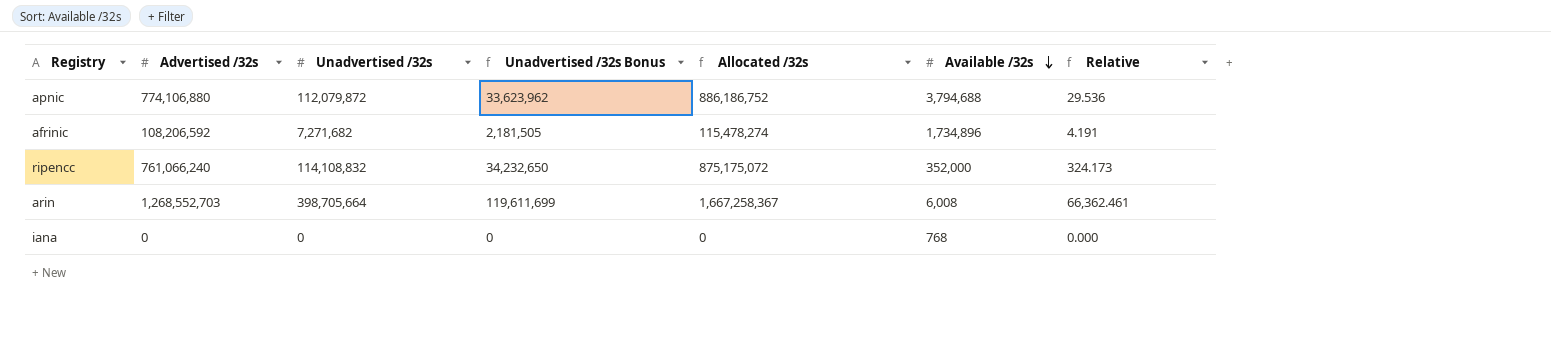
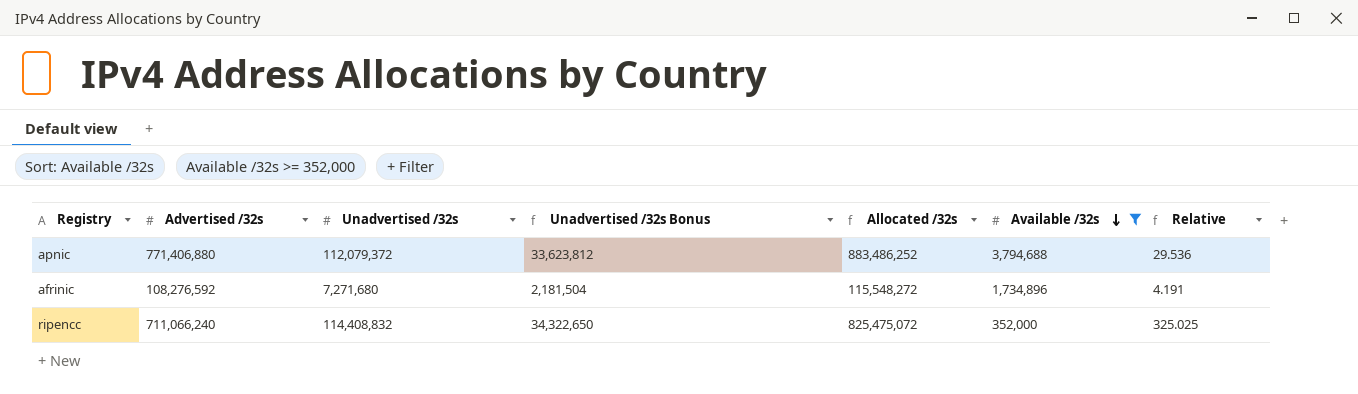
filter: none -> Available /32s >= 352,000
apnic | Advertised /32s: 774,106,880 -> 771,406,880
apnic | Unadvertised /32s: 112,079,872 -> 112,079,372
apnic | Unadvertised /32s Bonus: 33,623,962 -> 33,623,812
apnic | Allocated /32s: 886,186,752 -> 883,486,252
afrinic | Advertised /32s: 108,206,592 -> 108,276,592
afrinic | Unadvertised /32s: 7,271,682 -> 7,271,680
afrinic | Unadvertised /32s Bonus: 2,181,505 -> 2,181,504
afrinic | Allocated /32s: 115,478,274 -> 115,548,272
ripencc | Advertised /32s: 761,066,240 -> 711,066,240
ripencc | Unadvertised /32s: 114,108,832 -> 114,408,832
ripencc | Unadvertised /32s Bonus: 34,232,650 -> 34,322,650
ripencc | Allocated /32s: 875,175,072 -> 825,475,072
ripencc | Relative: 324.173 -> 325.025

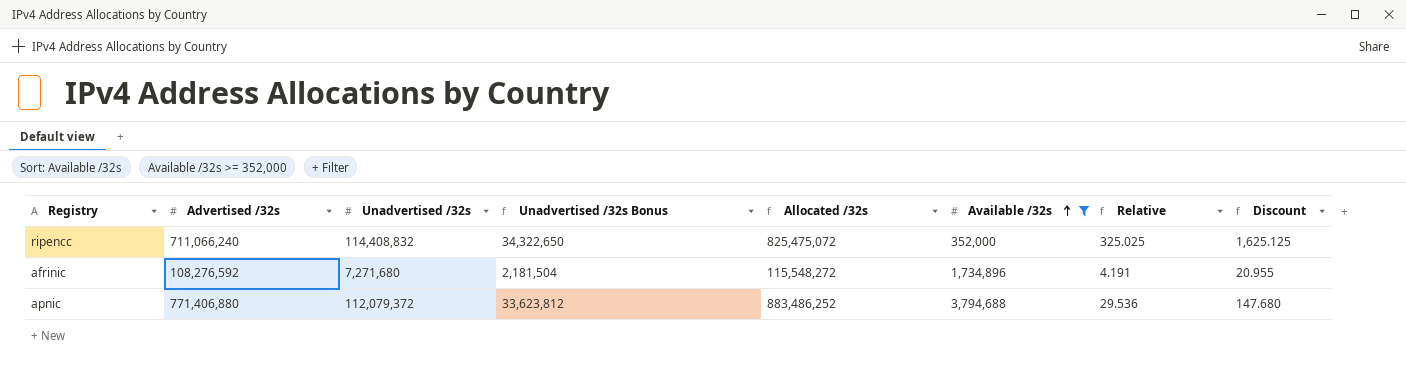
row order: Available /32s descending -> Available /32s ascending
column Discount | formula: none -> [Relative] * 5

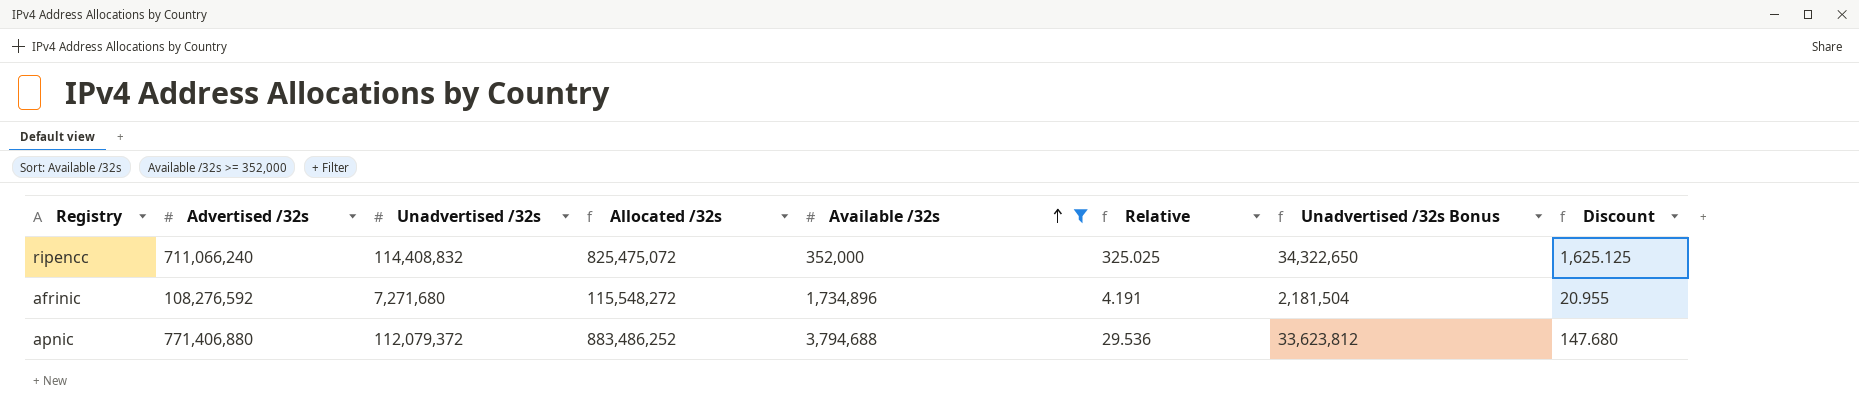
column Unadvertised /32s Bonus | position: 4 -> 7

